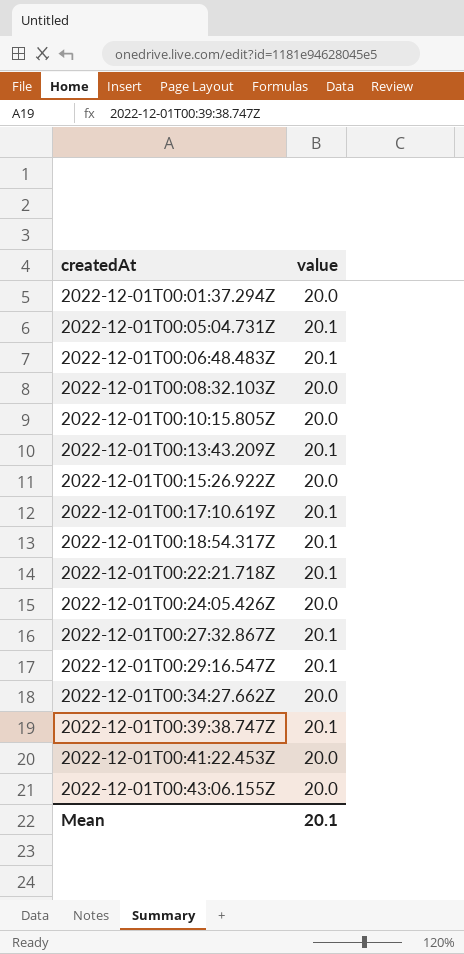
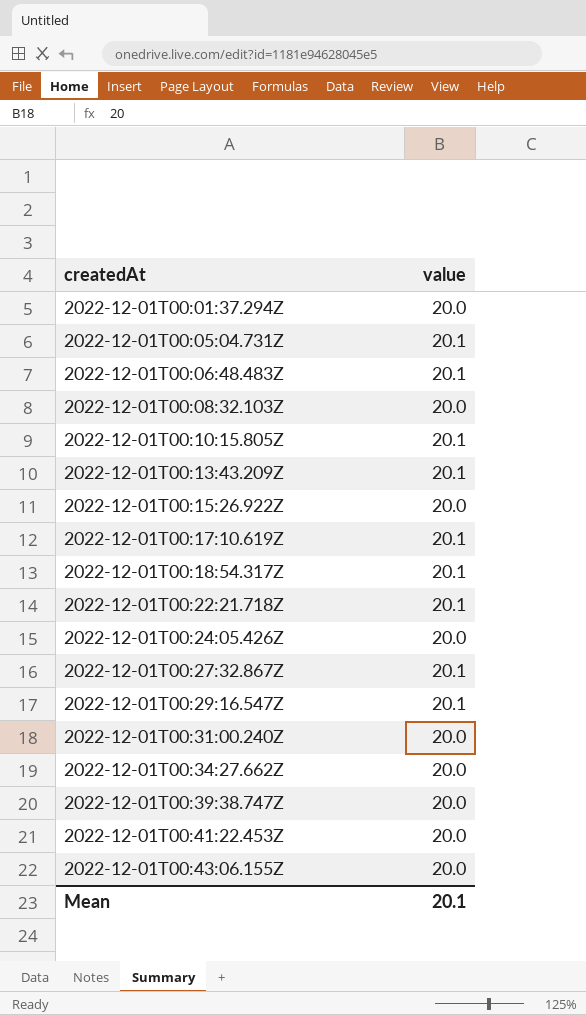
2022-12-01T00:10:15.805Z | value: 20.0 -> 20.1
row 2022-12-01T00:31:00.240Z: none -> 20.0
2022-12-01T00:39:38.747Z | value: 20.1 -> 20.0

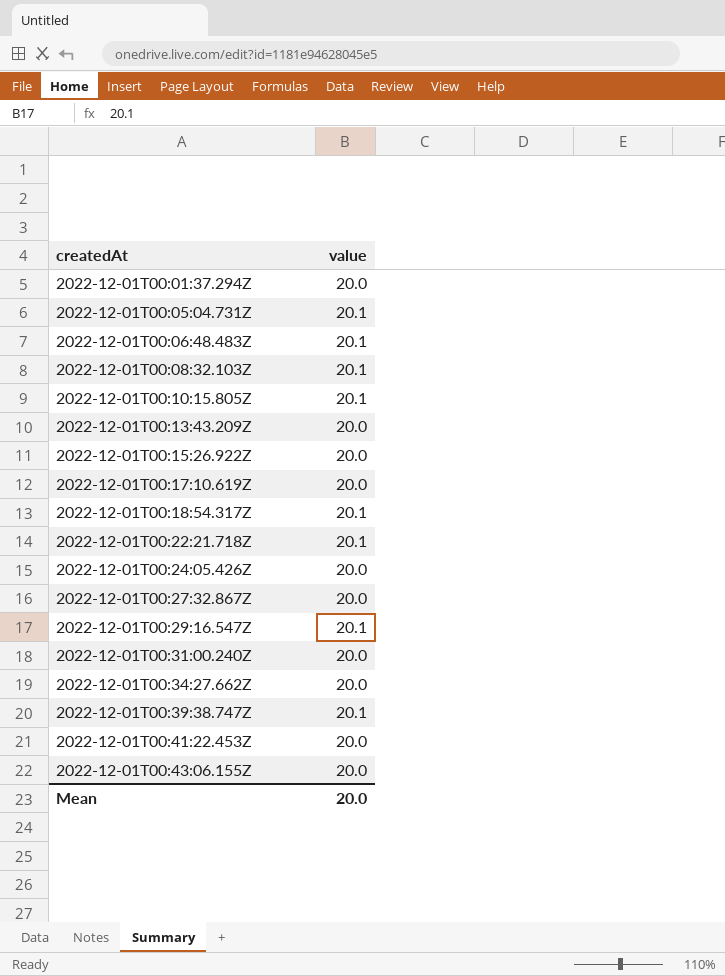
2022-12-01T00:08:32.103Z | value: 20.0 -> 20.1
2022-12-01T00:13:43.209Z | value: 20.1 -> 20.0
2022-12-01T00:17:10.619Z | value: 20.1 -> 20.0
2022-12-01T00:27:32.867Z | value: 20.1 -> 20.0
2022-12-01T00:39:38.747Z | value: 20.0 -> 20.1
Mean | value: 20.1 -> 20.0

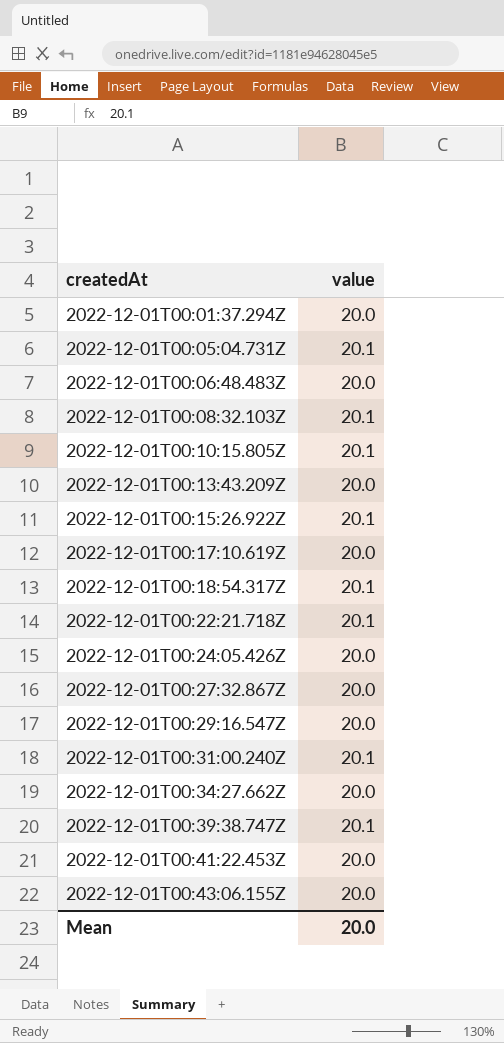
2022-12-01T00:06:48.483Z | value: 20.1 -> 20.0
2022-12-01T00:15:26.922Z | value: 20.0 -> 20.1
2022-12-01T00:29:16.547Z | value: 20.1 -> 20.0
2022-12-01T00:31:00.240Z | value: 20.0 -> 20.1

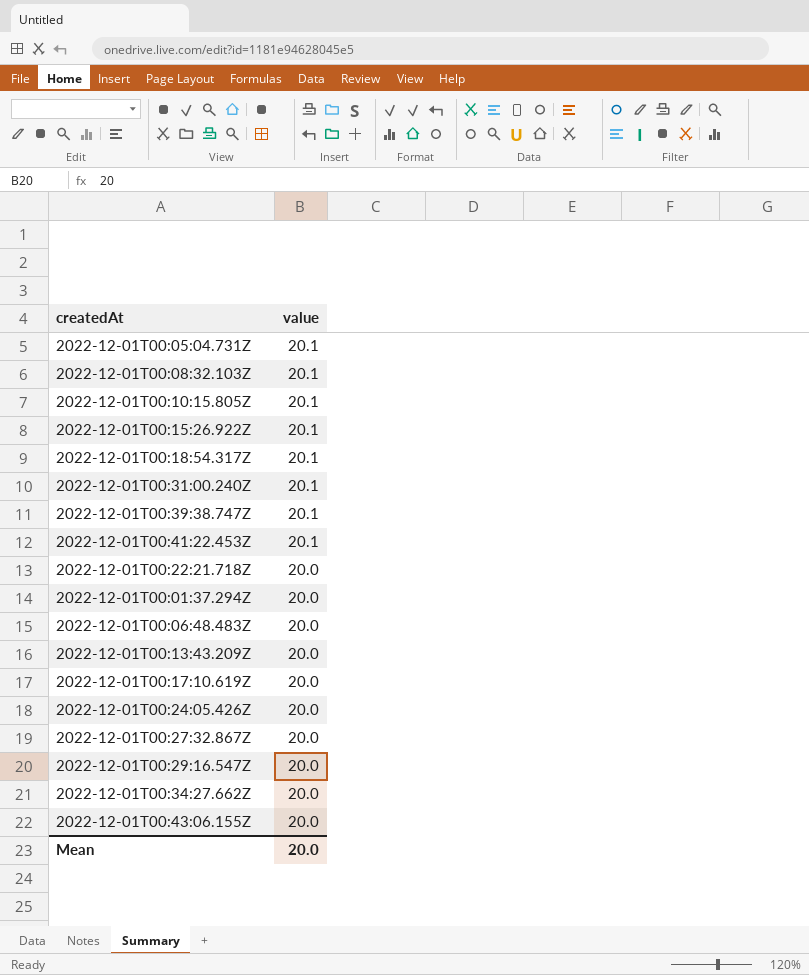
row order: createdAt ascending -> value descending
2022-12-01T00:41:22.453Z | value: 20.0 -> 20.1
2022-12-01T00:22:21.718Z | value: 20.1 -> 20.0

